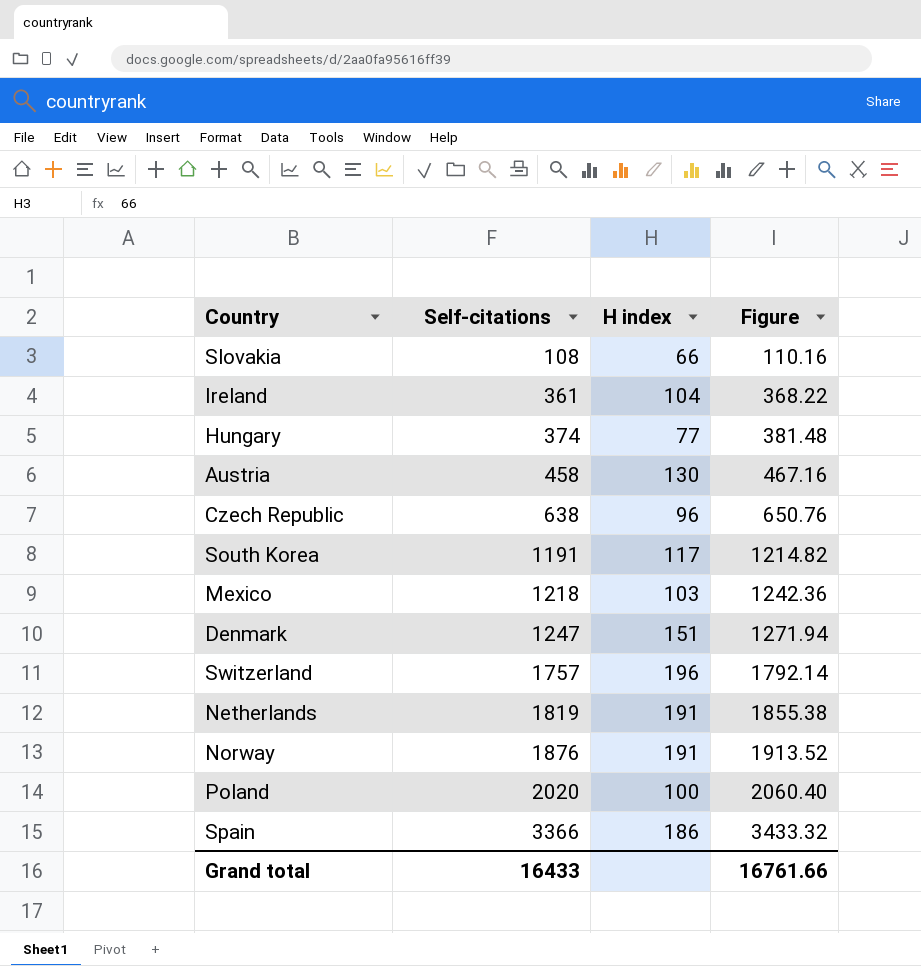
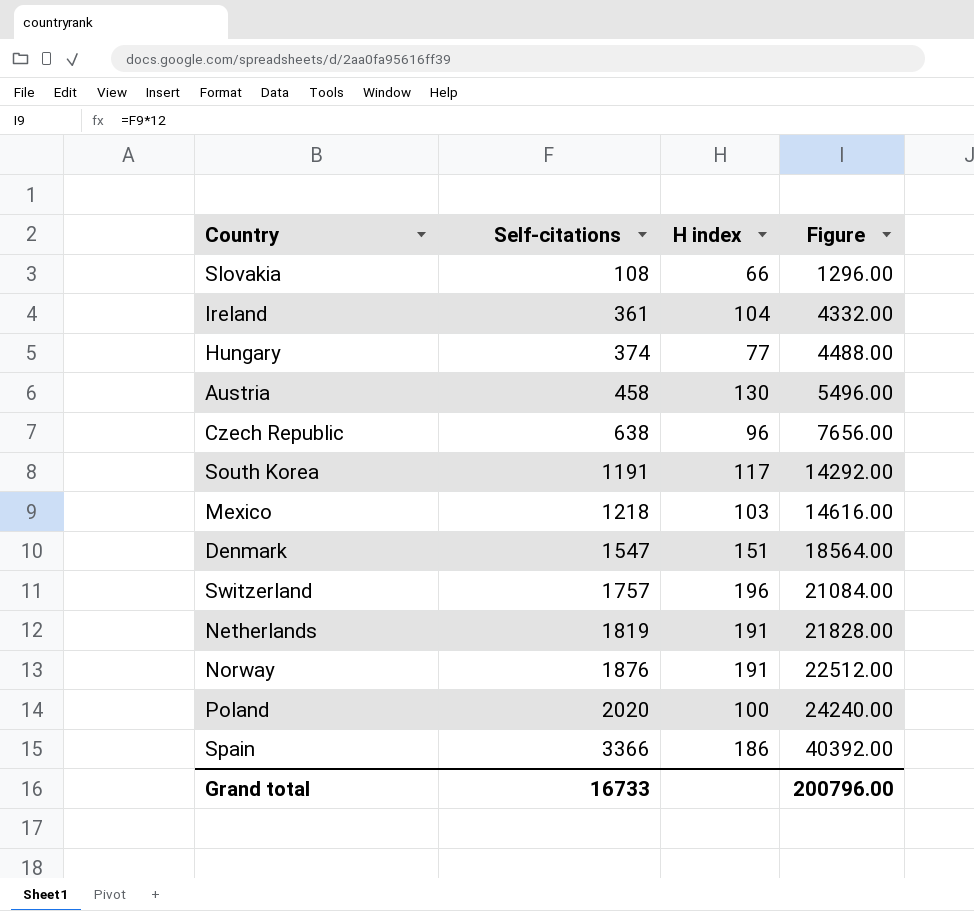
column Figure | formula: [Self-citations] * 1.02 -> [Self-citations] * 12
Denmark | Self-citations: 1247 -> 1547
Grand total | Self-citations: 16433 -> 16733
Grand total | Figure: 16761.66 -> 200796.00

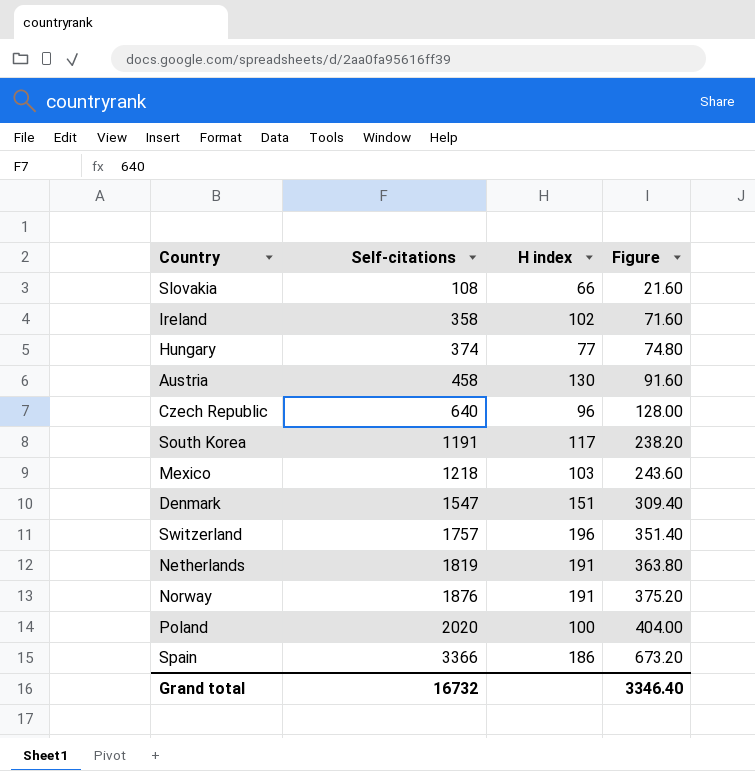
column Figure | formula: [Self-citations] * 12 -> [Self-citations] * 0.2
Ireland | Self-citations: 361 -> 358
Ireland | H index: 104 -> 102
Czech Republic | Self-citations: 638 -> 640
Grand total | Self-citations: 16733 -> 16732
Grand total | Figure: 200796.00 -> 3346.40

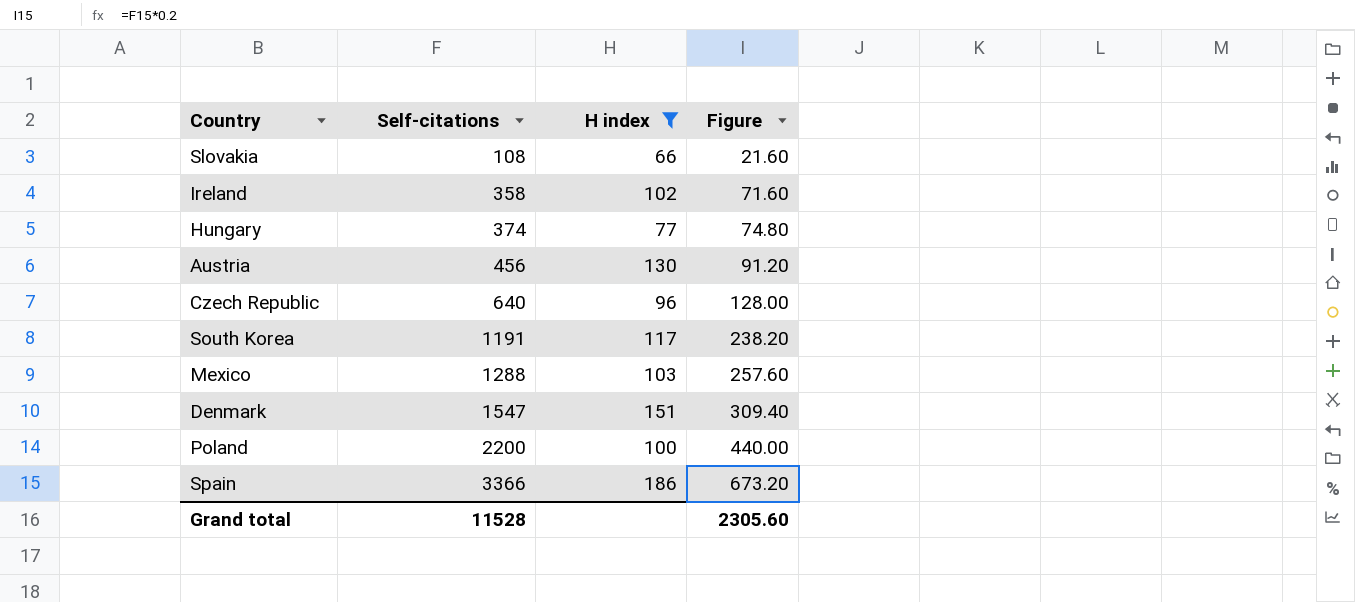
filter: none -> H index <= 186
Austria | Self-citations: 458 -> 456
Austria | Figure: 91.60 -> 91.20
Mexico | Self-citations: 1218 -> 1288
Mexico | Figure: 243.60 -> 257.60
Poland | Self-citations: 2020 -> 2200
Poland | Figure: 404.00 -> 440.00
Grand total | Self-citations: 16732 -> 11528
Grand total | Figure: 3346.40 -> 2305.60

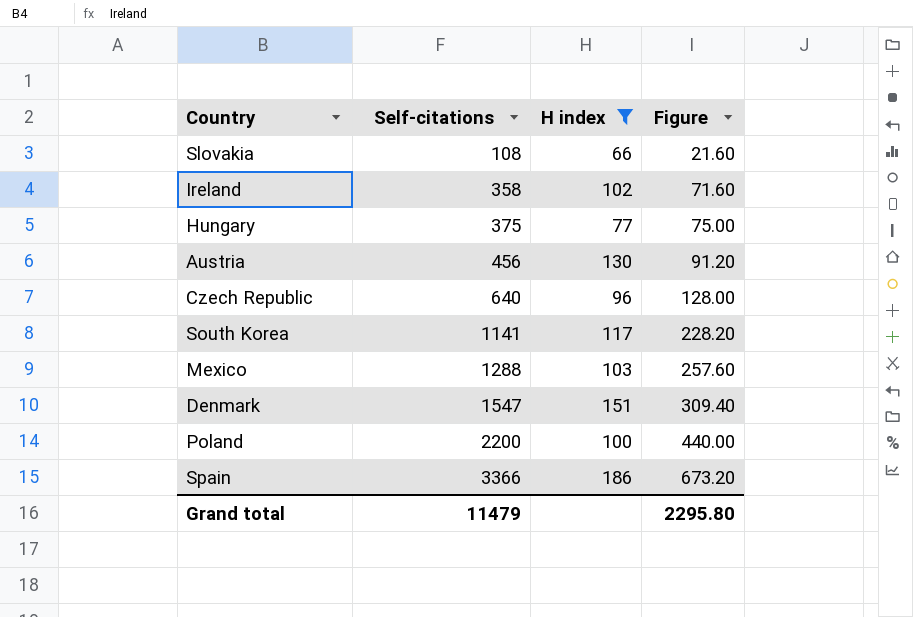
Hungary | Self-citations: 374 -> 375
Hungary | Figure: 74.80 -> 75.00
South Korea | Self-citations: 1191 -> 1141
South Korea | Figure: 238.20 -> 228.20
Grand total | Self-citations: 11528 -> 11479
Grand total | Figure: 2305.60 -> 2295.80

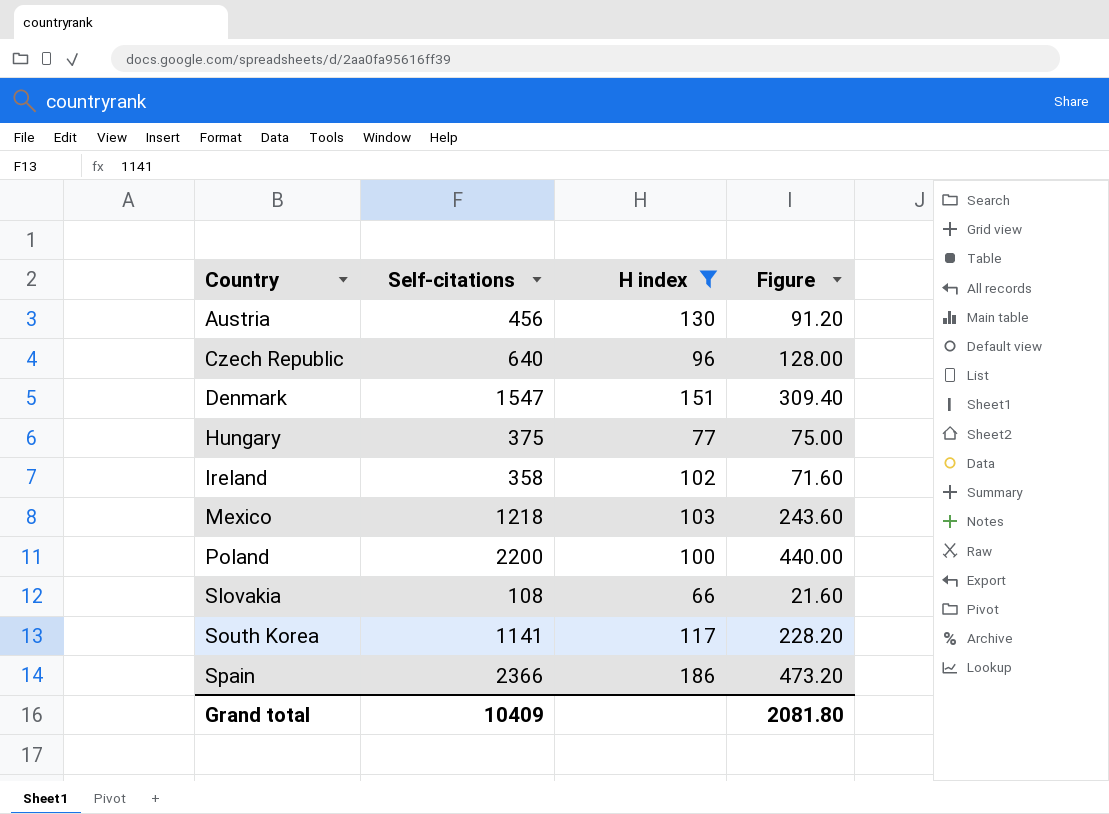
row order: Self-citations ascending -> Country ascending
Mexico | Self-citations: 1288 -> 1218
Mexico | Figure: 257.60 -> 243.60
Spain | Self-citations: 3366 -> 2366
Spain | Figure: 673.20 -> 473.20
Grand total | Self-citations: 11479 -> 10409
Grand total | Figure: 2295.80 -> 2081.80

